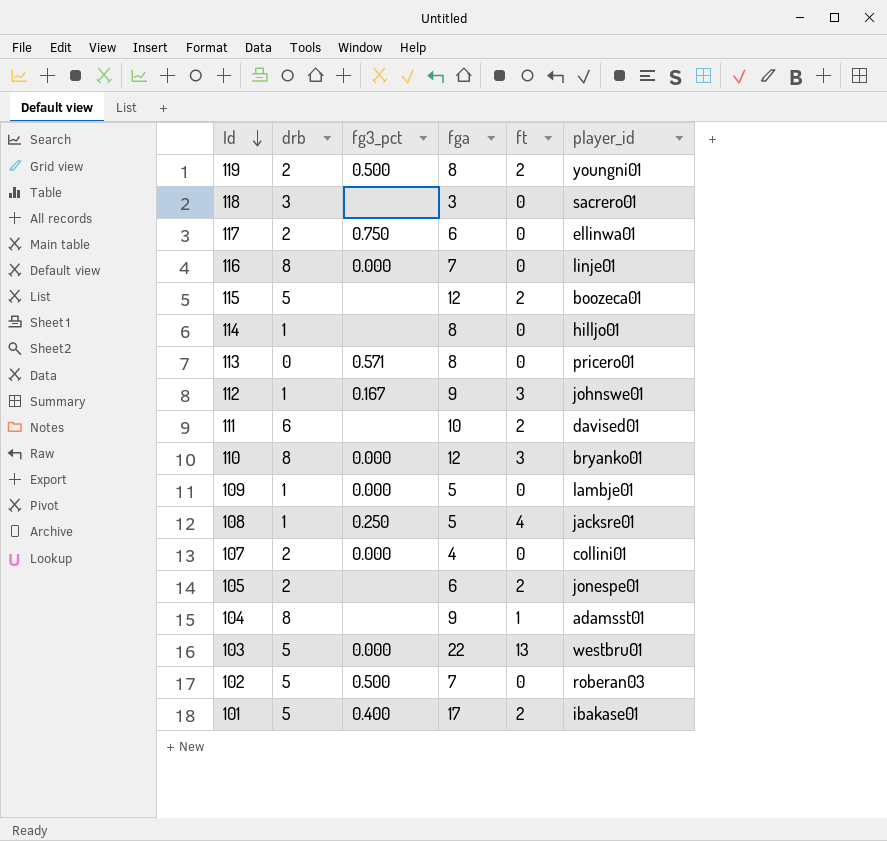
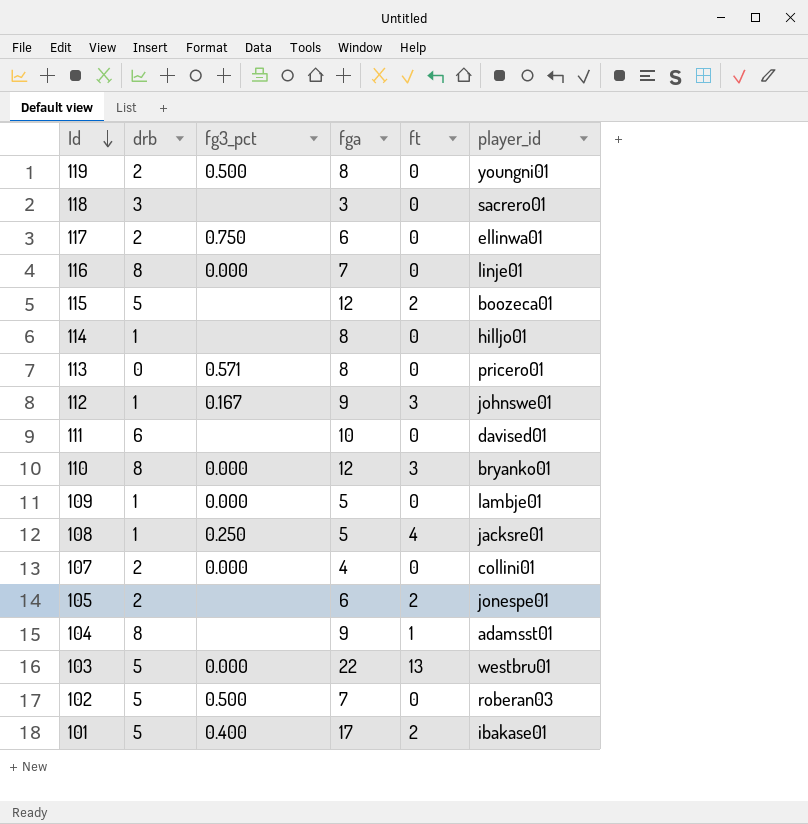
119 | ft: 2 -> 0
111 | ft: 2 -> 0

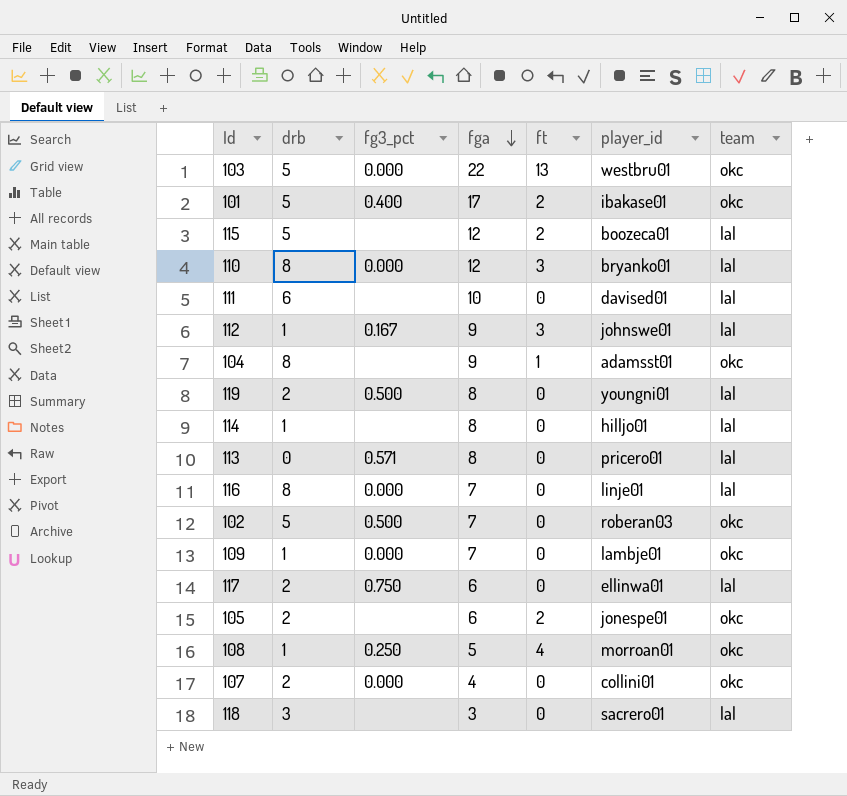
row order: Id descending -> fga descending
column team | position: none -> 7
109 | fga: 5 -> 7
108 | player_id: jacksre01 -> morroan01

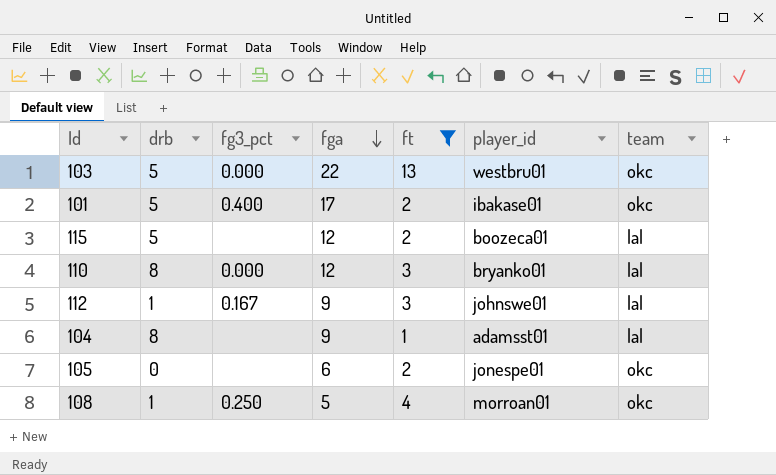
filter: none -> ft != 0
104 | team: okc -> lal
105 | drb: 2 -> 0

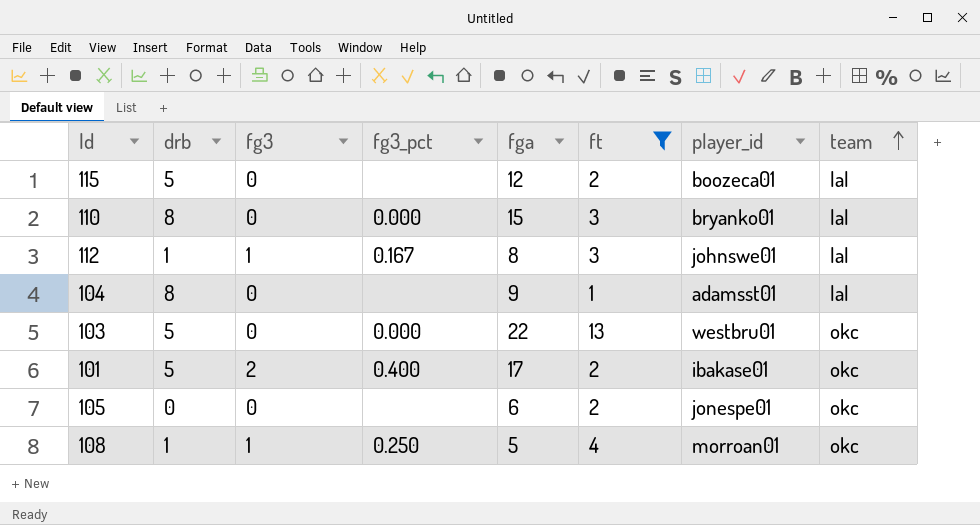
row order: fga descending -> team ascending
column fg3 | position: none -> 3
110 | fga: 12 -> 15
112 | fga: 9 -> 8

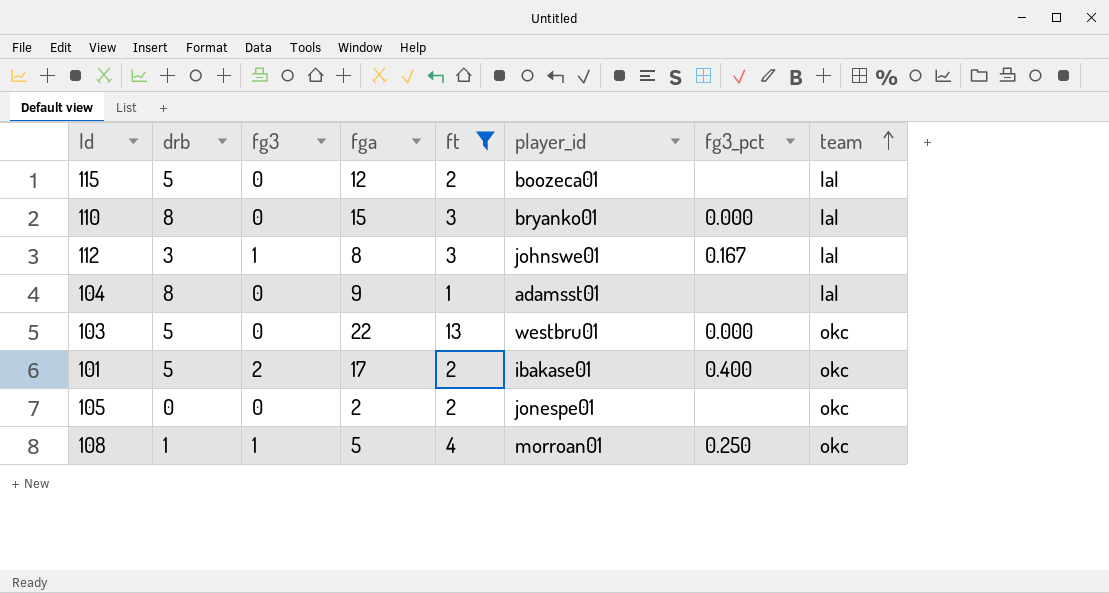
column fg3_pct | position: 4 -> 7
112 | drb: 1 -> 3
105 | fga: 6 -> 2

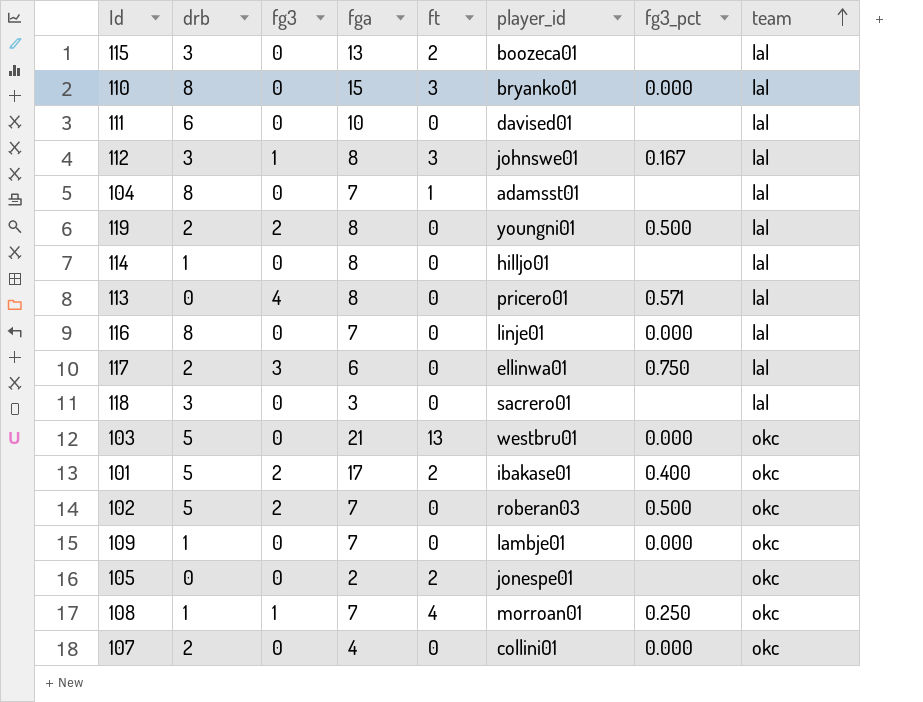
filter: ft != 0 -> none
115 | drb: 5 -> 3
115 | fga: 12 -> 13
104 | fga: 9 -> 7
103 | fga: 22 -> 21
108 | fga: 5 -> 7

